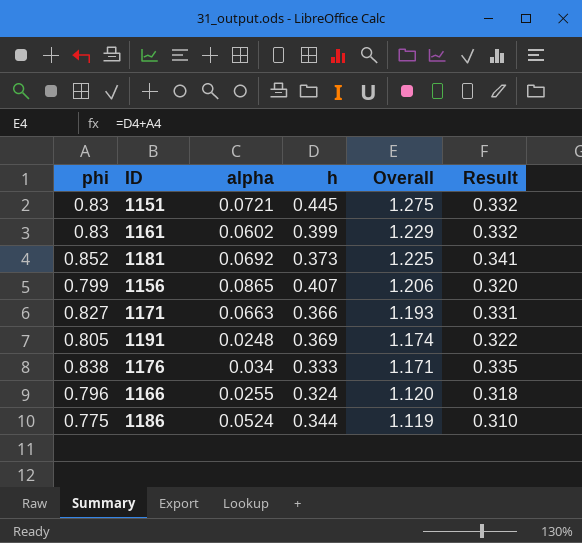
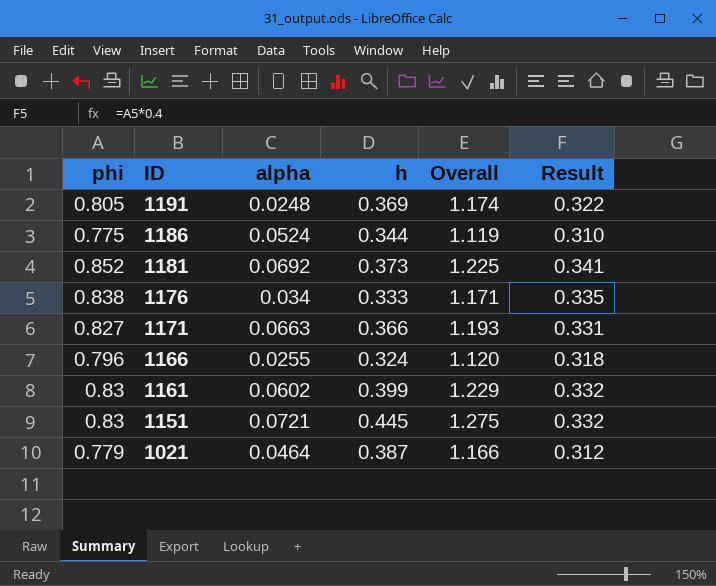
row order: Overall descending -> ID descending
row 1156: 0.799 | 0.0865 | 0.407 | 1.206 | 0.320 -> none
row 1021: none -> 0.779 | 0.0464 | 0.387 | 1.166 | 0.312

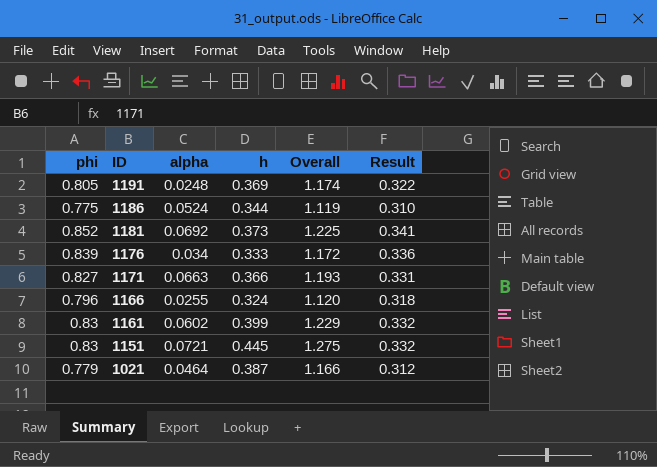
1176 | phi: 0.838 -> 0.839
1176 | Overall: 1.171 -> 1.172
1176 | Result: 0.335 -> 0.336

